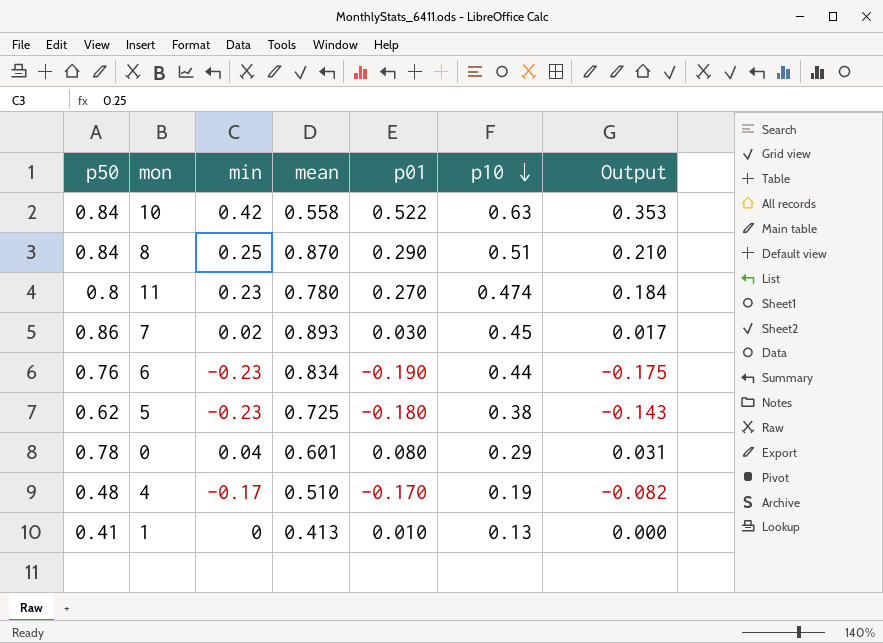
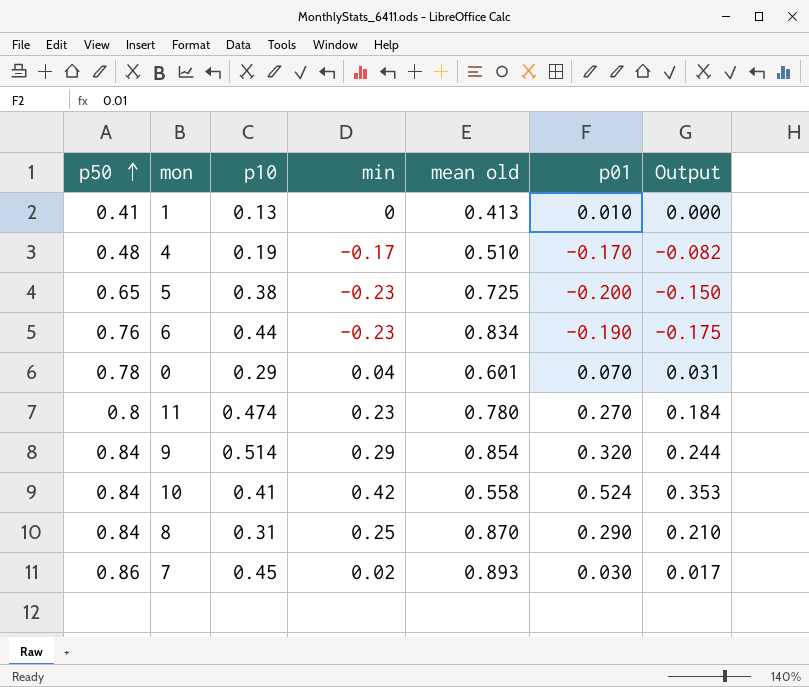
row order: p10 descending -> p50 ascending
column p10 | position: 6 -> 3
column name: mean -> mean old
5 | p50: 0.62 -> 0.65
5 | p01: -0.180 -> -0.200
5 | Output: -0.143 -> -0.150
0 | p01: 0.080 -> 0.070
row 9: none -> 0.84 | 0.514 | 0.29 | 0.854 | 0.320 | 0.244
10 | p10: 0.63 -> 0.41
10 | p01: 0.522 -> 0.524
8 | p10: 0.51 -> 0.31

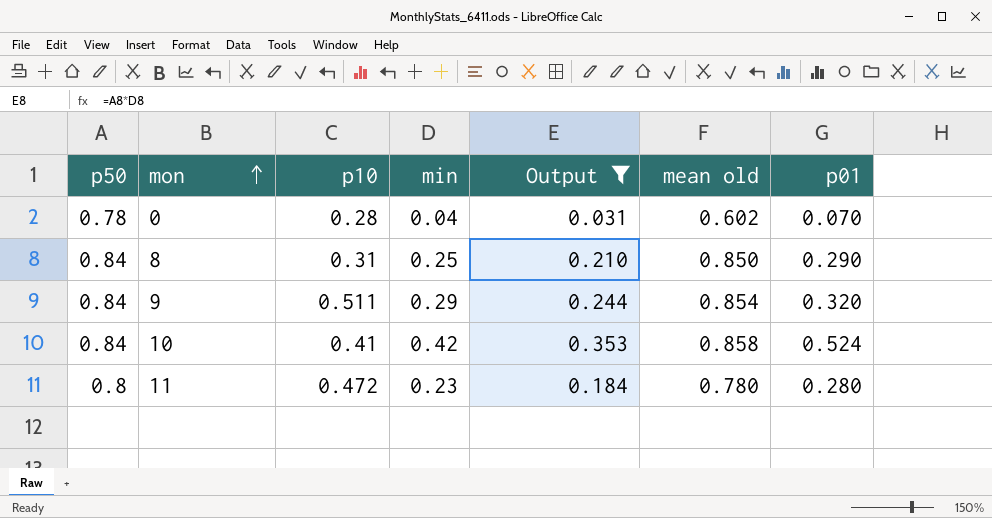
filter: none -> Output >= 0.031
row order: p50 ascending -> mon ascending
column Output | position: 7 -> 5
0 | p10: 0.29 -> 0.28
0 | mean old: 0.601 -> 0.602
8 | mean old: 0.870 -> 0.850
9 | p10: 0.514 -> 0.511
10 | mean old: 0.558 -> 0.858
11 | p10: 0.474 -> 0.472
11 | p01: 0.270 -> 0.280

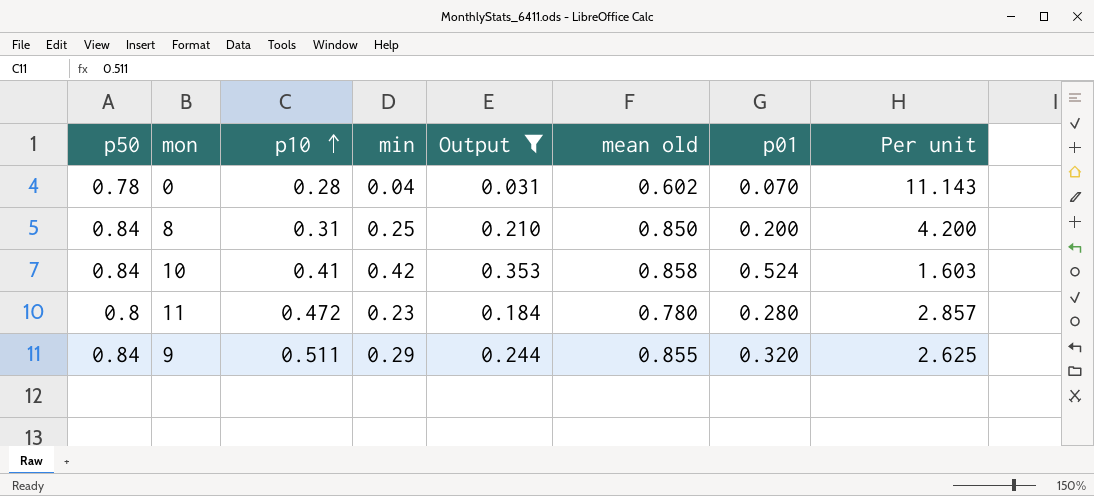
row order: mon ascending -> p10 ascending
column Per unit | formula: none -> [p50] / [p01]
8 | p01: 0.290 -> 0.200
9 | mean old: 0.854 -> 0.855

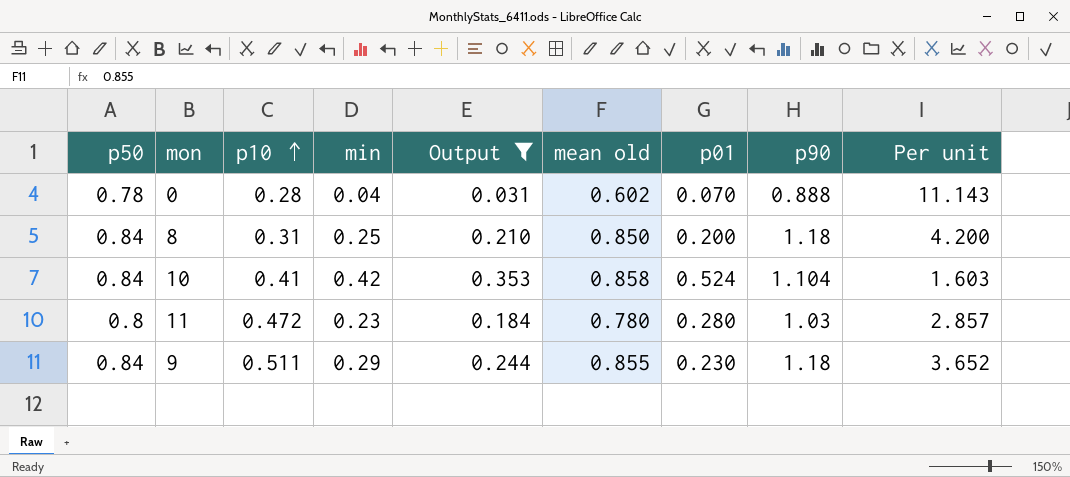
column p90 | position: none -> 8
9 | p01: 0.320 -> 0.230
9 | Per unit: 2.625 -> 3.652

